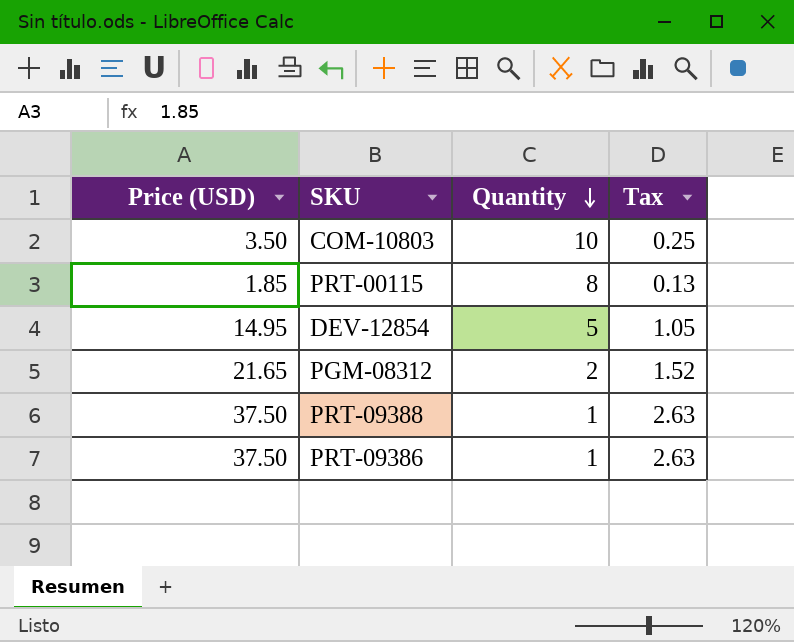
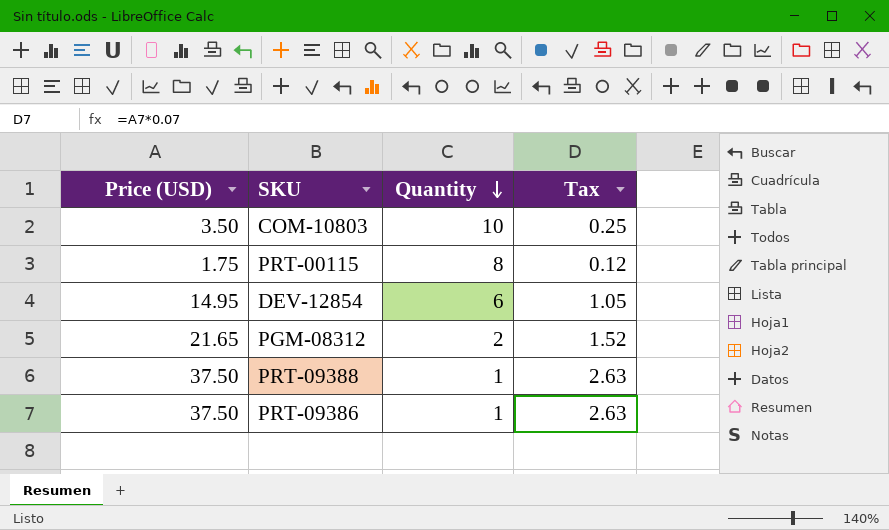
PRT-00115 | Price (USD): 1.85 -> 1.75
PRT-00115 | Tax: 0.13 -> 0.12
DEV-12854 | Quantity: 5 -> 6

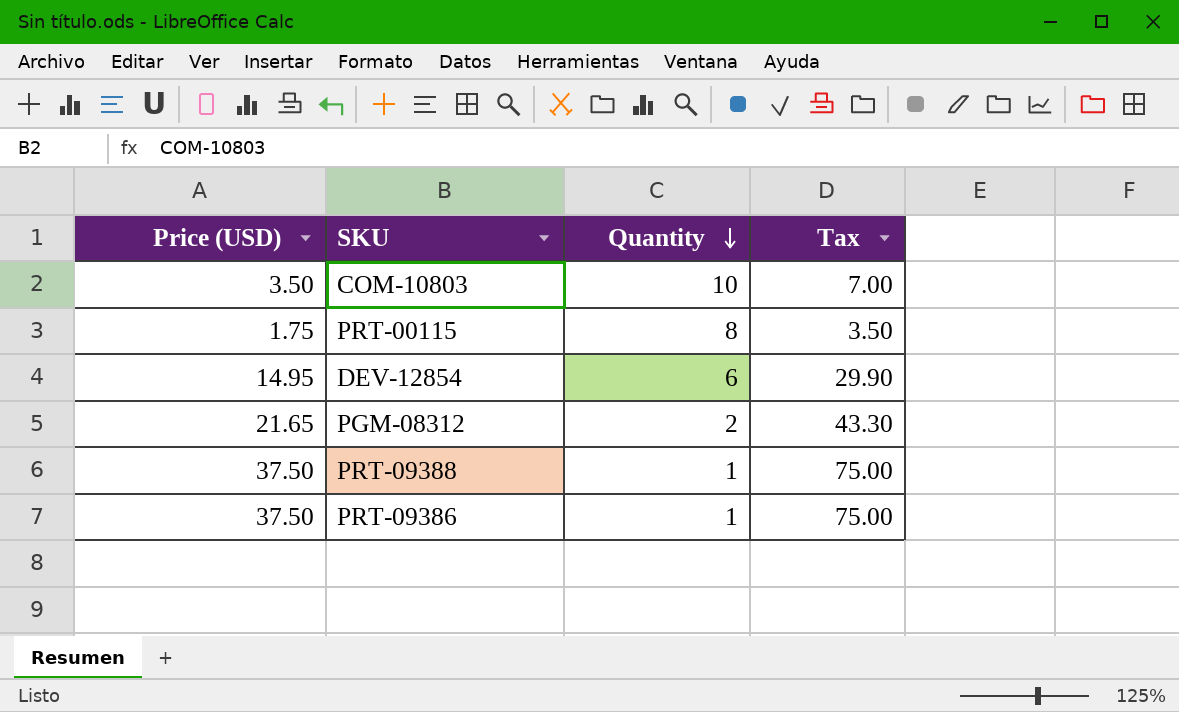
column Tax | formula: [Price (USD)] * 0.07 -> [Price (USD)] * 2

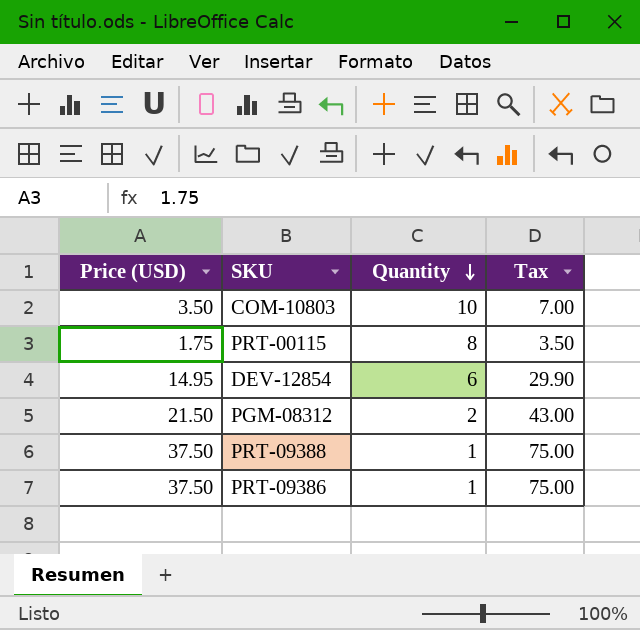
PGM-08312 | Price (USD): 21.65 -> 21.50
PGM-08312 | Tax: 43.30 -> 43.00

